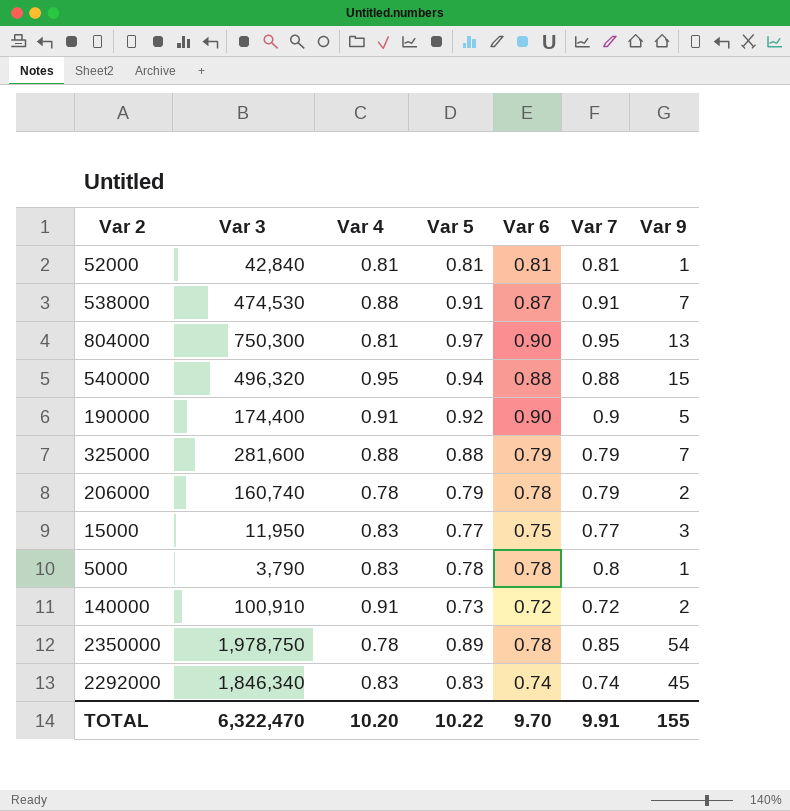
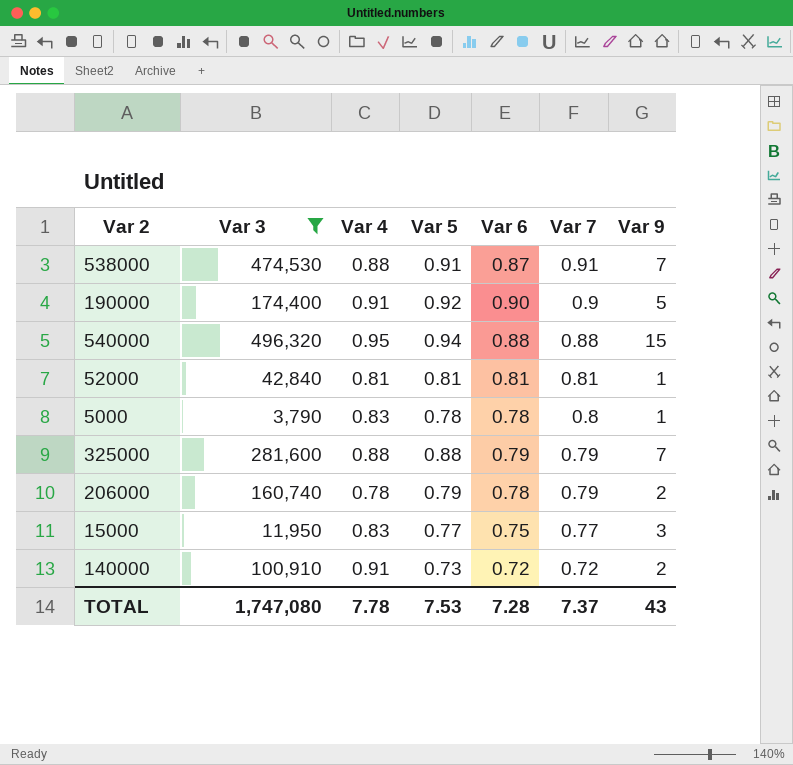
filter: none -> Var 3 <= 496,320
row order: none -> Var 7 descending
TOTAL | Var 3: 6,322,470 -> 1,747,080
TOTAL | Var 4: 10.20 -> 7.78
TOTAL | Var 5: 10.22 -> 7.53
TOTAL | Var 6: 9.70 -> 7.28
TOTAL | Var 7: 9.91 -> 7.37
TOTAL | Var 9: 155 -> 43

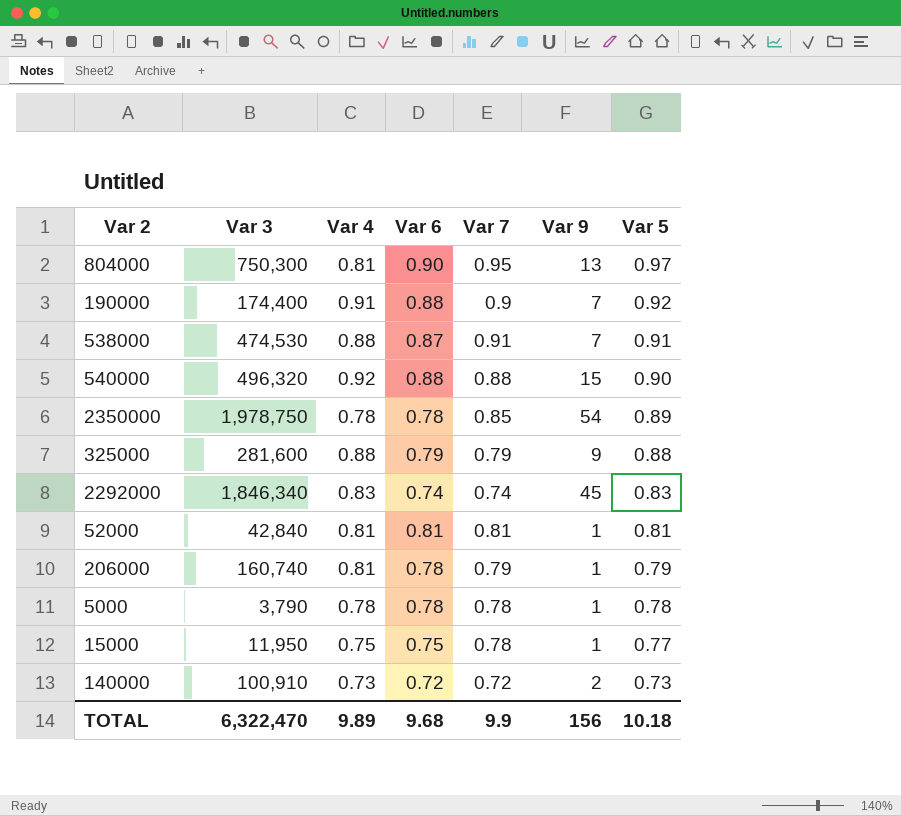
filter: Var 3 <= 496,320 -> none
row order: Var 7 descending -> Var 5 descending
column Var 5 | position: 4 -> 7
190000 | Var 6: 0.90 -> 0.88
190000 | Var 9: 5 -> 7
540000 | Var 4: 0.95 -> 0.92
540000 | Var 5: 0.94 -> 0.90
325000 | Var 9: 7 -> 9
206000 | Var 4: 0.78 -> 0.81
206000 | Var 9: 2 -> 1
5000 | Var 4: 0.83 -> 0.78
5000 | Var 7: 0.8 -> 0.78
15000 | Var 4: 0.83 -> 0.75
15000 | Var 7: 0.77 -> 0.78
15000 | Var 9: 3 -> 1
140000 | Var 4: 0.91 -> 0.73
TOTAL | Var 3: 1,747,080 -> 6,322,470
TOTAL | Var 4: 7.78 -> 9.89
TOTAL | Var 6: 7.28 -> 9.68
TOTAL | Var 7: 7.37 -> 9.9
TOTAL | Var 9: 43 -> 156
TOTAL | Var 5: 7.53 -> 10.18

